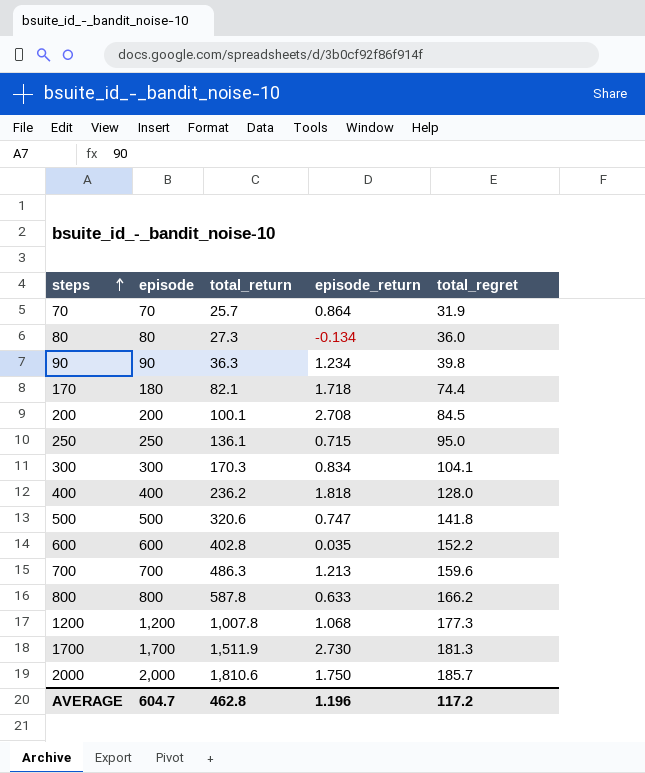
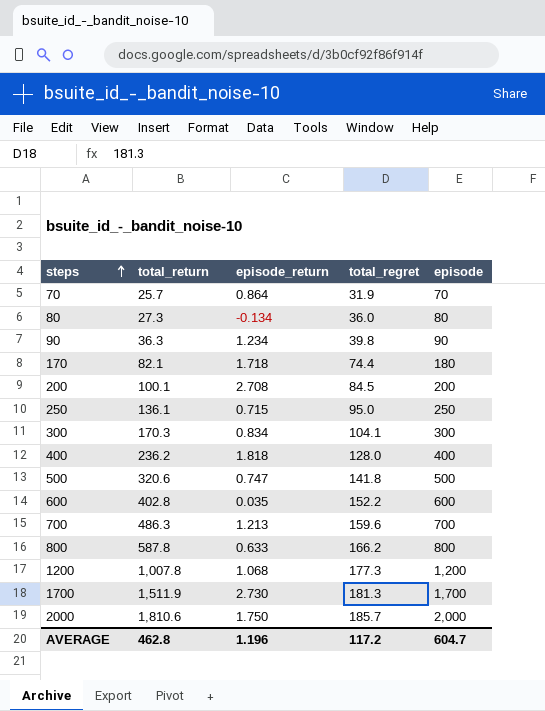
column episode | position: 2 -> 5

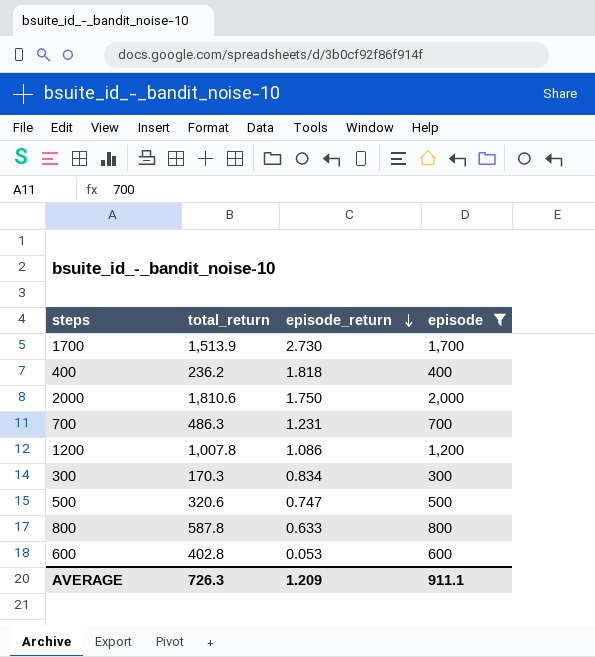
filter: none -> episode >= 300
row order: steps ascending -> episode_return descending
column total_regret | position: 4 -> none
1700 | total_return: 1,511.9 -> 1,513.9
700 | episode_return: 1.213 -> 1.231
1200 | episode_return: 1.068 -> 1.086
600 | episode_return: 0.035 -> 0.053
AVERAGE | total_return: 462.8 -> 726.3
AVERAGE | episode_return: 1.196 -> 1.209
AVERAGE | episode: 604.7 -> 911.1

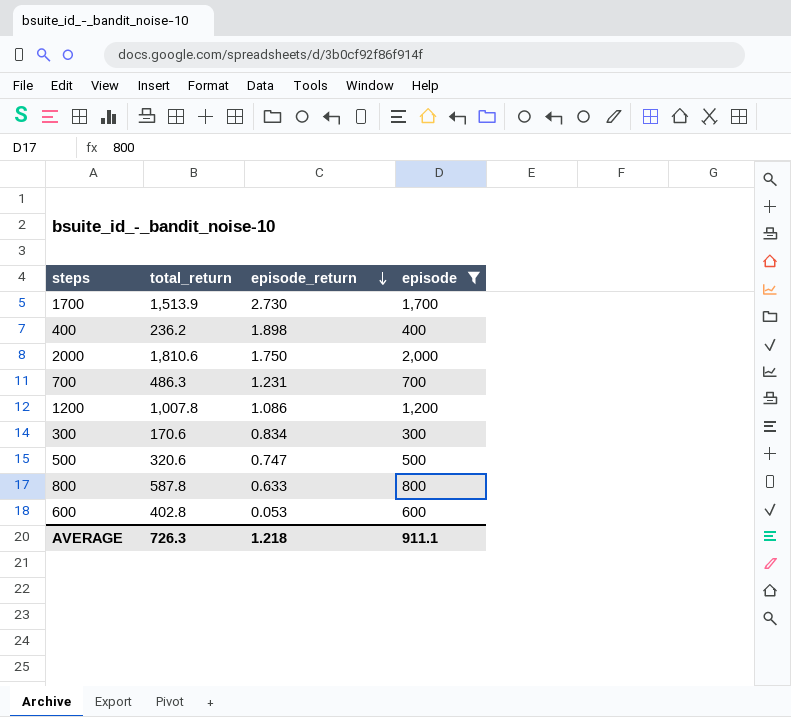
400 | episode_return: 1.818 -> 1.898
300 | total_return: 170.3 -> 170.6
AVERAGE | episode_return: 1.209 -> 1.218

